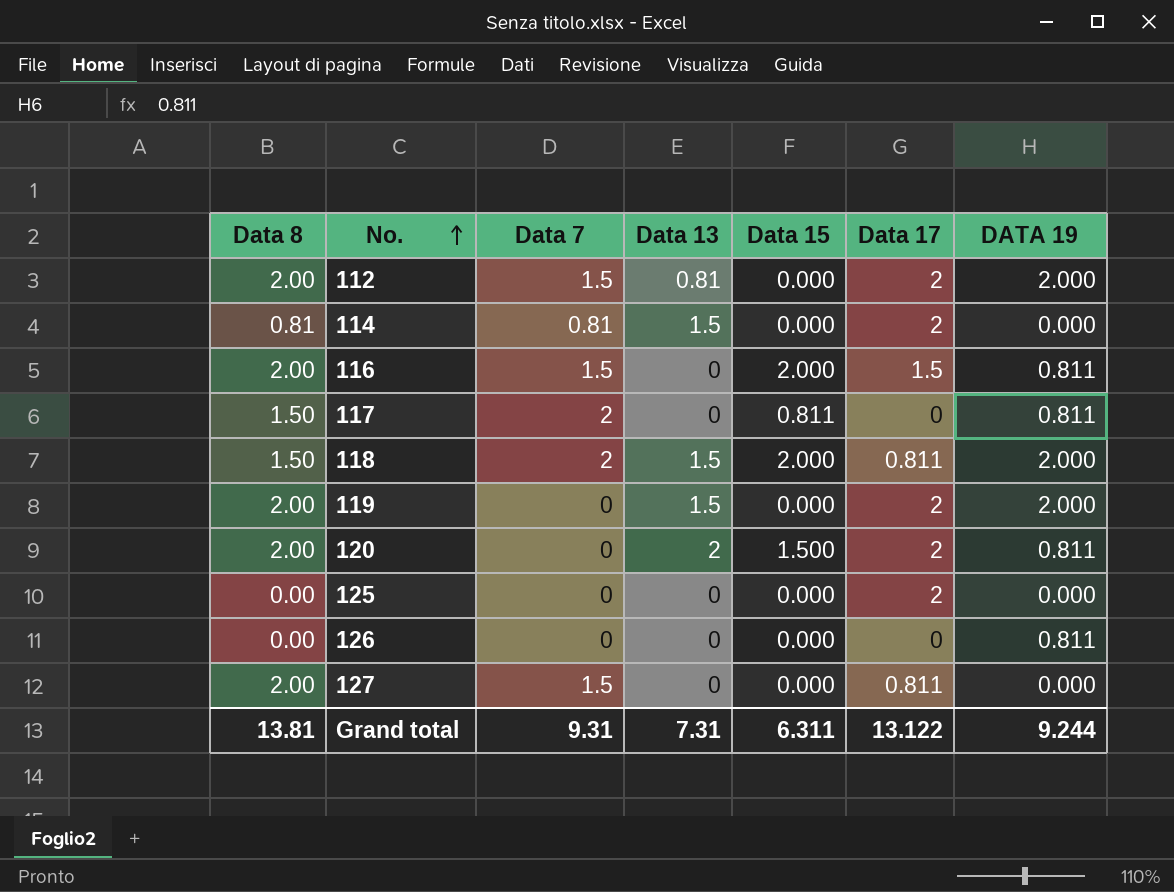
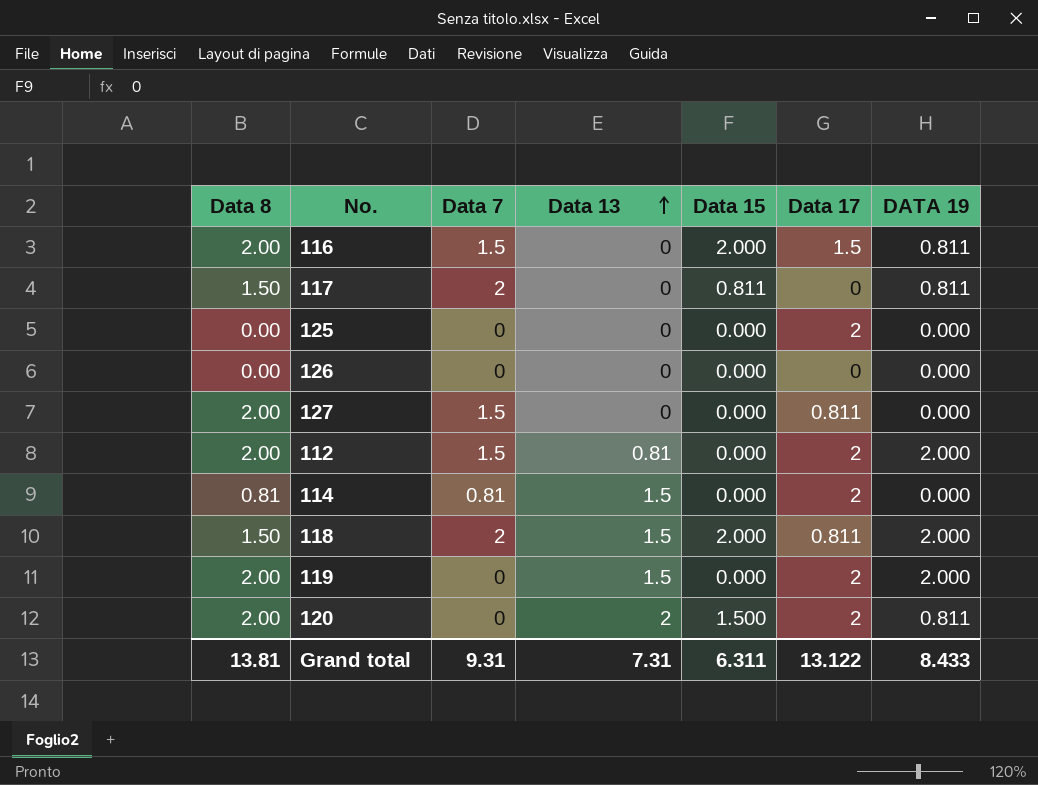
row order: No. ascending -> Data 13 ascending
126 | DATA 19: 0.811 -> 0.000
Grand total | DATA 19: 9.244 -> 8.433

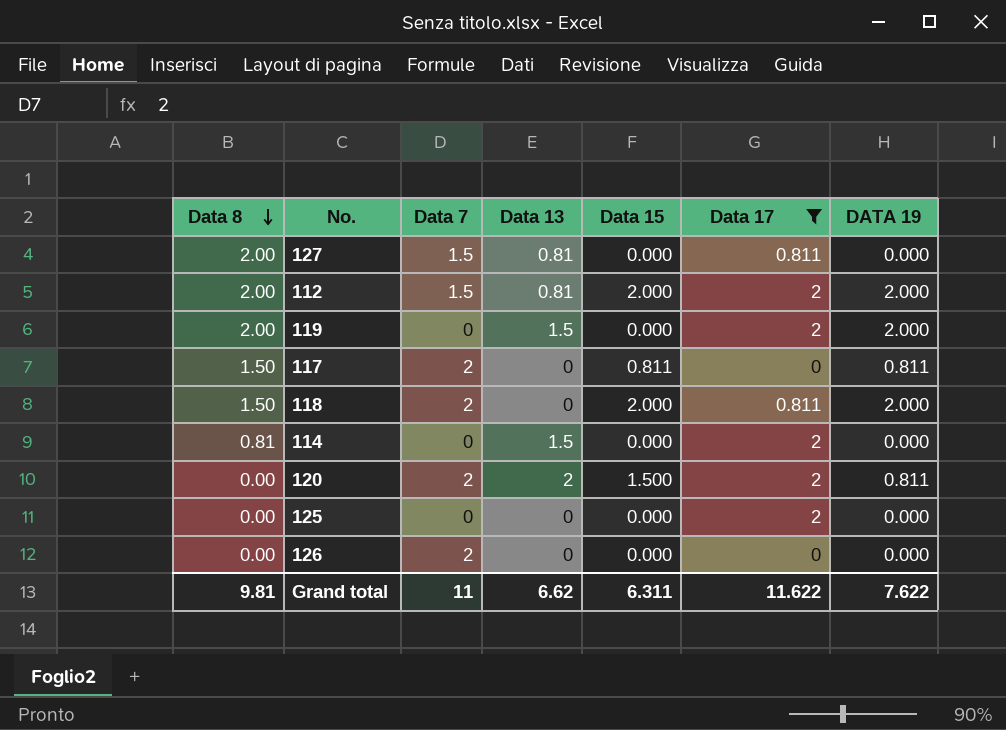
filter: none -> Data 17 != 1.5
row order: Data 13 ascending -> Data 8 descending
127 | Data 13: 0 -> 0.81
112 | Data 15: 0.000 -> 2.000
118 | Data 13: 1.5 -> 0
114 | Data 7: 0.81 -> 0
120 | Data 8: 2.00 -> 0.00
120 | Data 7: 0 -> 2
126 | Data 7: 0 -> 2
Grand total | Data 8: 13.81 -> 9.81
Grand total | Data 7: 9.31 -> 11
Grand total | Data 13: 7.31 -> 6.62
Grand total | Data 17: 13.122 -> 11.622
Grand total | DATA 19: 8.433 -> 7.622

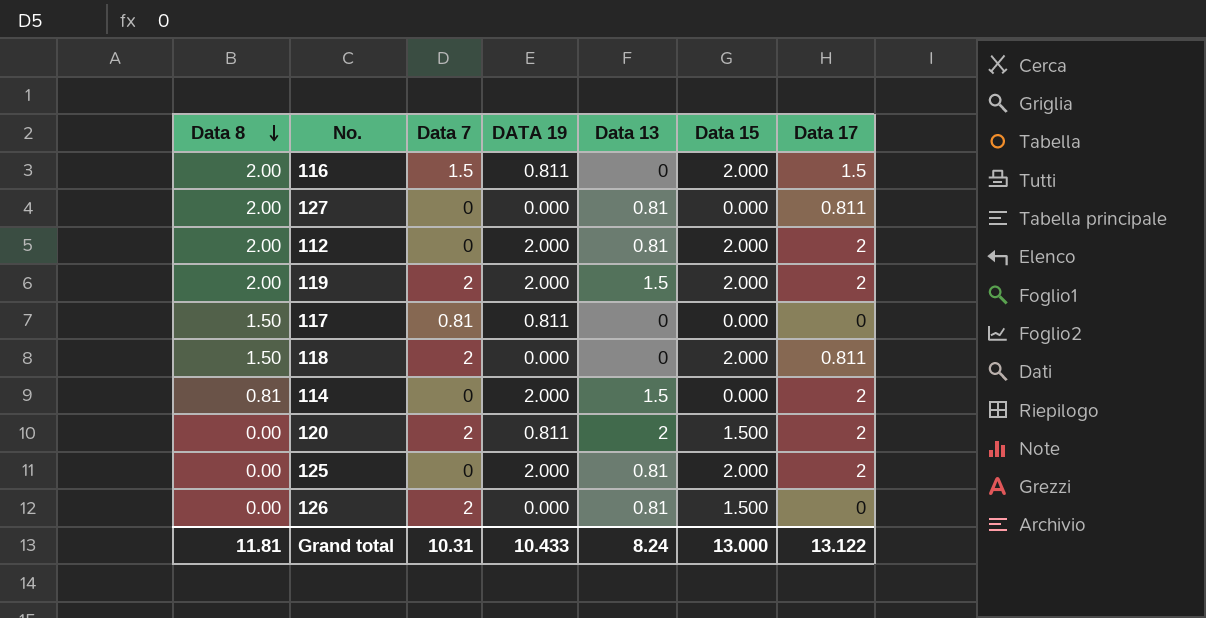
filter: Data 17 != 1.5 -> none
column DATA 19 | position: 7 -> 4
127 | Data 7: 1.5 -> 0
112 | Data 7: 1.5 -> 0
119 | Data 7: 0 -> 2
119 | Data 15: 0.000 -> 2.000
117 | Data 7: 2 -> 0.81
117 | Data 15: 0.811 -> 0.000
118 | DATA 19: 2.000 -> 0.000
114 | DATA 19: 0.000 -> 2.000
125 | DATA 19: 0.000 -> 2.000
125 | Data 13: 0 -> 0.81
125 | Data 15: 0.000 -> 2.000
126 | Data 13: 0 -> 0.81
126 | Data 15: 0.000 -> 1.500
Grand total | Data 8: 9.81 -> 11.81
Grand total | Data 7: 11 -> 10.31
Grand total | DATA 19: 7.622 -> 10.433
Grand total | Data 13: 6.62 -> 8.24
Grand total | Data 15: 6.311 -> 13.000
Grand total | Data 17: 11.622 -> 13.122

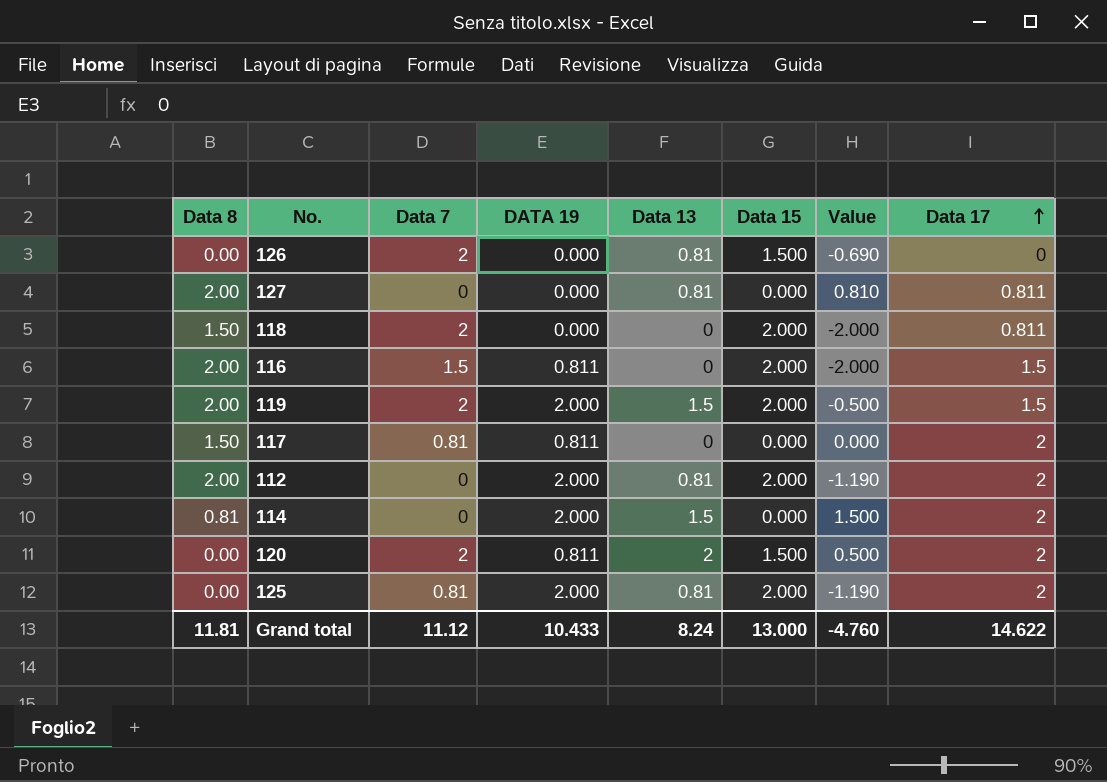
row order: Data 8 descending -> Data 17 ascending
column Value | formula: none -> [Data 13] - [Data 15]
119 | Data 17: 2 -> 1.5
117 | Data 17: 0 -> 2
125 | Data 7: 0 -> 0.81
Grand total | Data 7: 10.31 -> 11.12
Grand total | Data 17: 13.122 -> 14.622

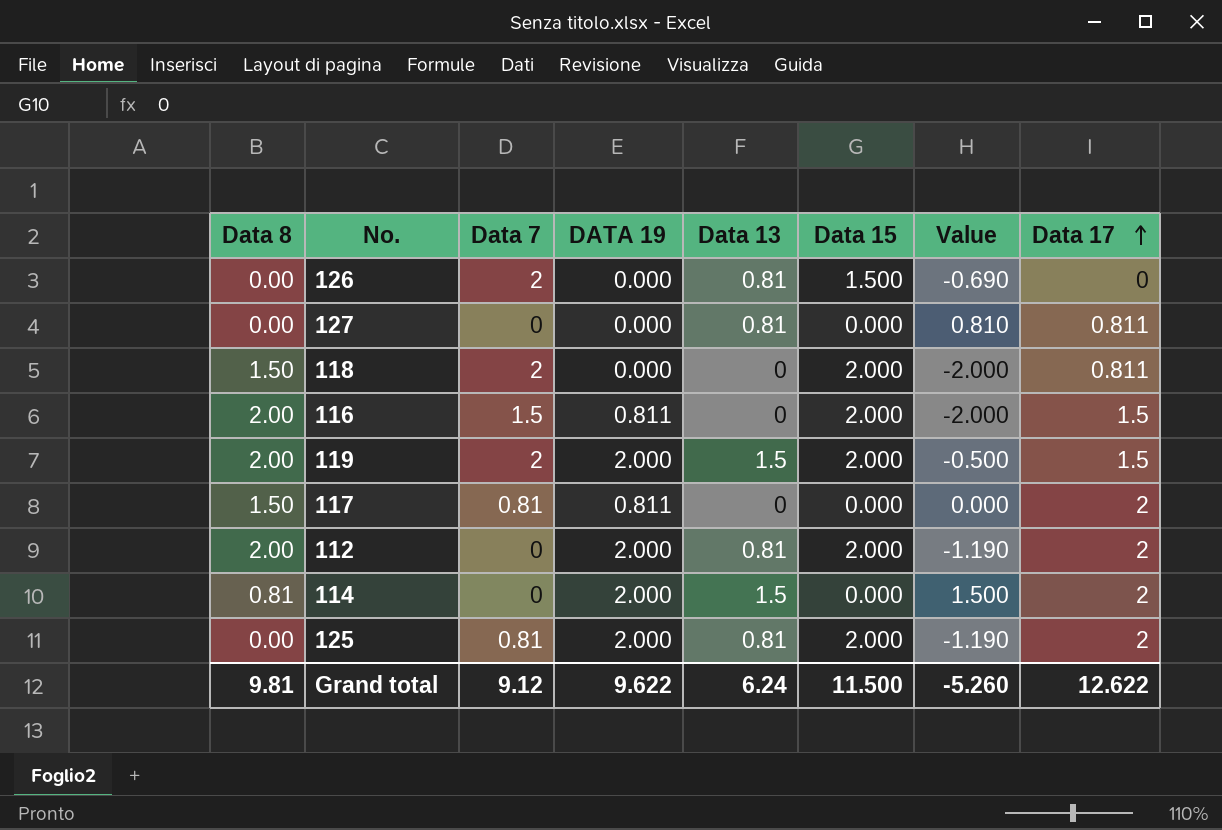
row 120: 0.00 | 2 | 0.811 | 2 | 1.500 | 0.500 | 2 -> none
127 | Data 8: 2.00 -> 0.00
Grand total | Data 8: 11.81 -> 9.81
Grand total | Data 7: 11.12 -> 9.12
Grand total | DATA 19: 10.433 -> 9.622
Grand total | Data 13: 8.24 -> 6.24
Grand total | Data 15: 13.000 -> 11.500
Grand total | Value: -4.760 -> -5.260
Grand total | Data 17: 14.622 -> 12.622

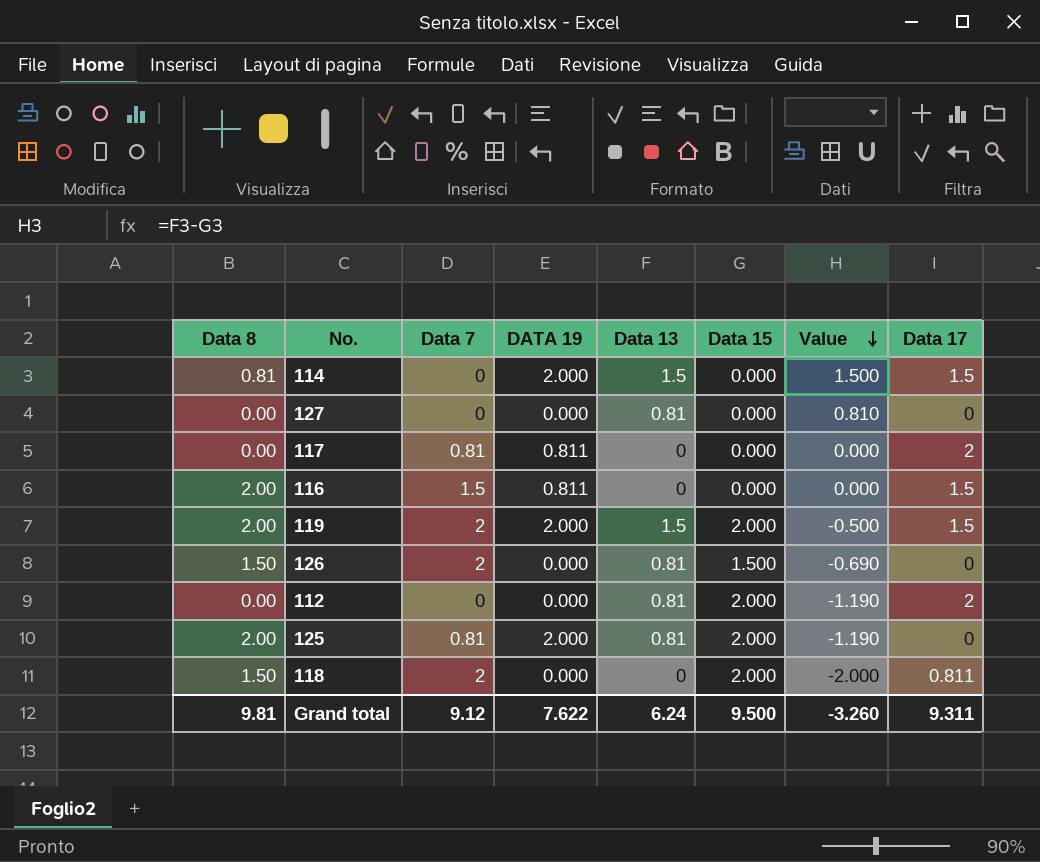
row order: Data 17 ascending -> Value descending
114 | Data 17: 2 -> 1.5
127 | Data 17: 0.811 -> 0
117 | Data 8: 1.50 -> 0.00
116 | Data 15: 2.000 -> 0.000
116 | Value: -2.000 -> 0.000
126 | Data 8: 0.00 -> 1.50
112 | Data 8: 2.00 -> 0.00
112 | DATA 19: 2.000 -> 0.000
125 | Data 8: 0.00 -> 2.00
125 | Data 17: 2 -> 0
Grand total | DATA 19: 9.622 -> 7.622
Grand total | Data 15: 11.500 -> 9.500
Grand total | Value: -5.260 -> -3.260
Grand total | Data 17: 12.622 -> 9.311

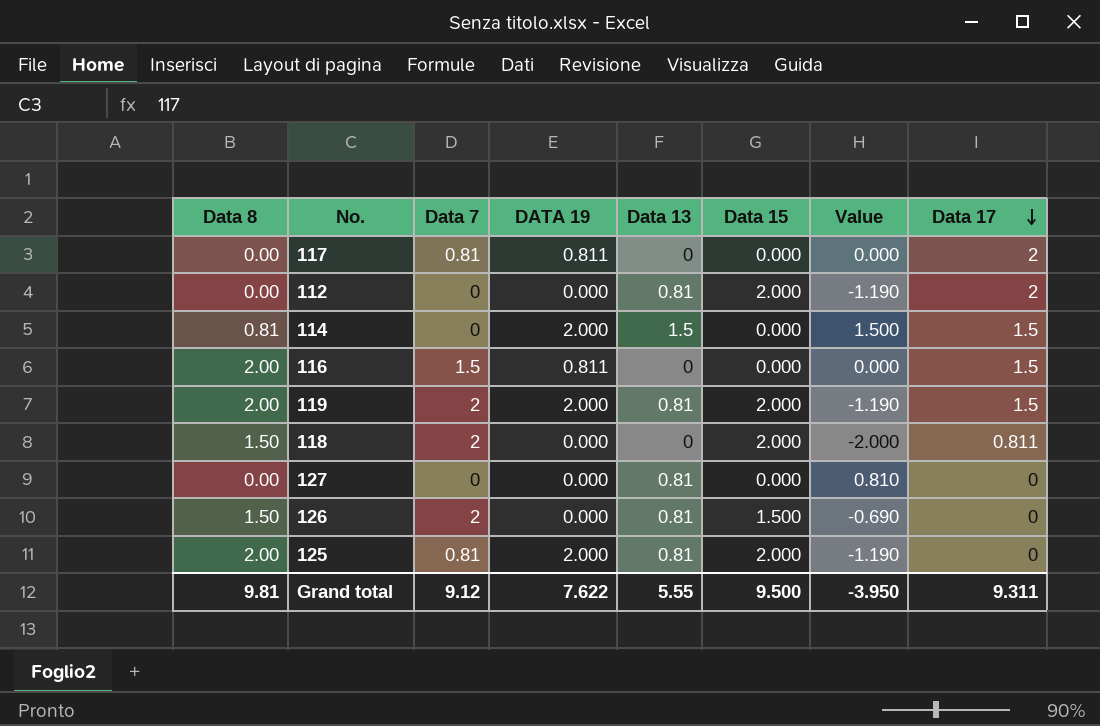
row order: Value descending -> Data 17 descending
119 | Data 13: 1.5 -> 0.81
119 | Value: -0.500 -> -1.190
Grand total | Data 13: 6.24 -> 5.55
Grand total | Value: -3.260 -> -3.950

